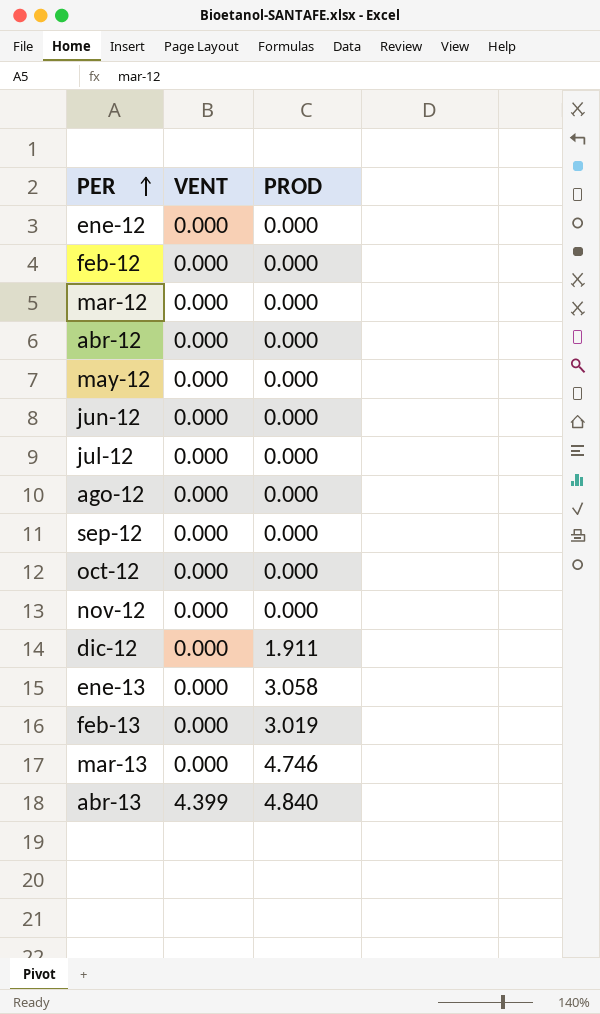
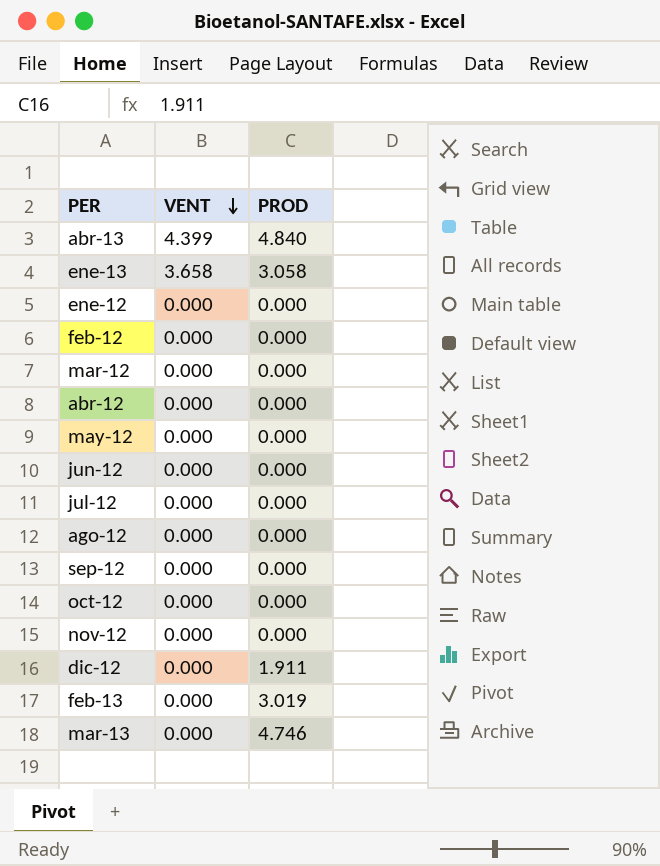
row order: PER ascending -> VENT descending
ene-13 | VENT: 0.000 -> 3.658

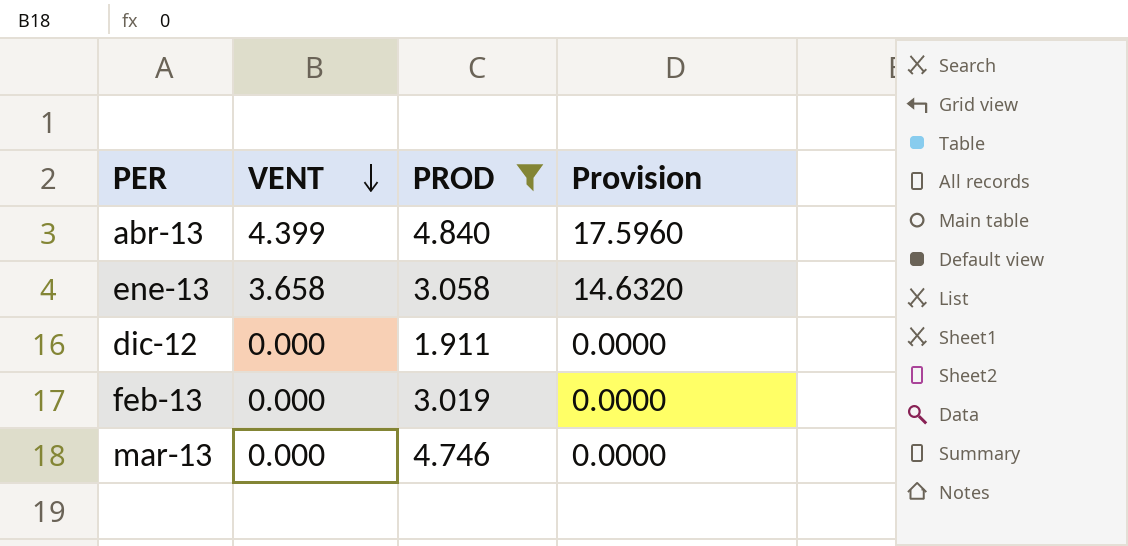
filter: none -> PROD != 0.000
column Provision | formula: none -> [VENT] * 4

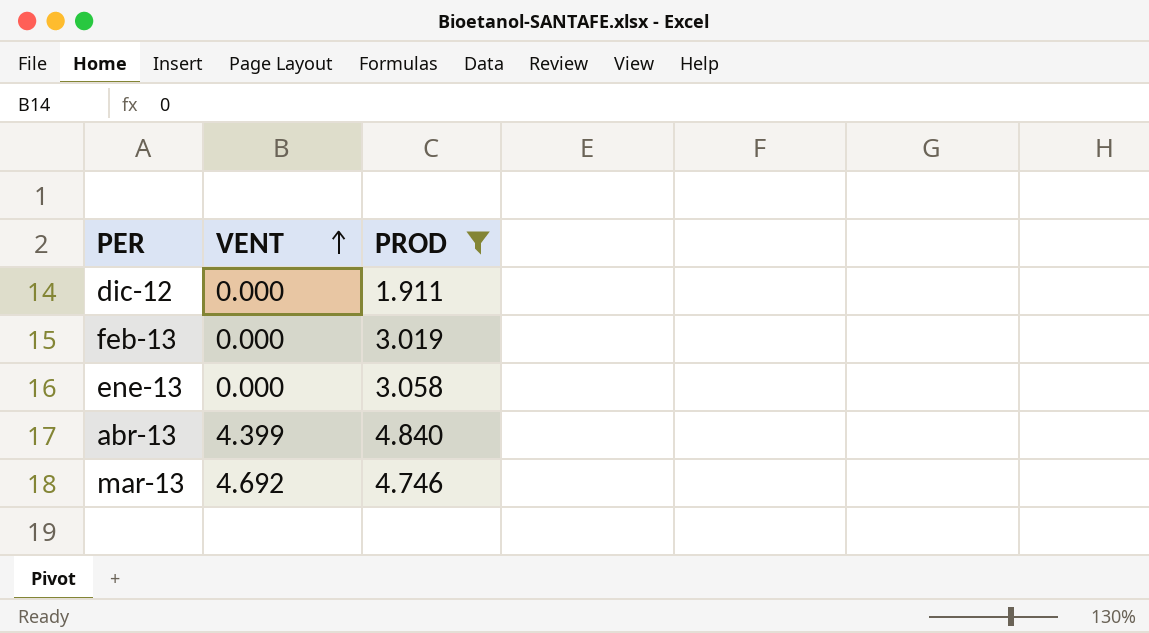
row order: VENT descending -> VENT ascending
column Provision | formula: [VENT] * 4 -> none
ene-13 | VENT: 3.658 -> 0.000
mar-13 | VENT: 0.000 -> 4.692

